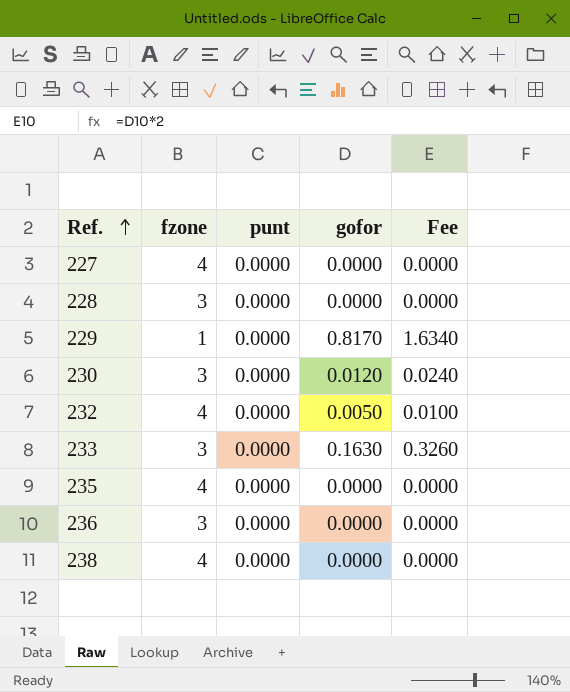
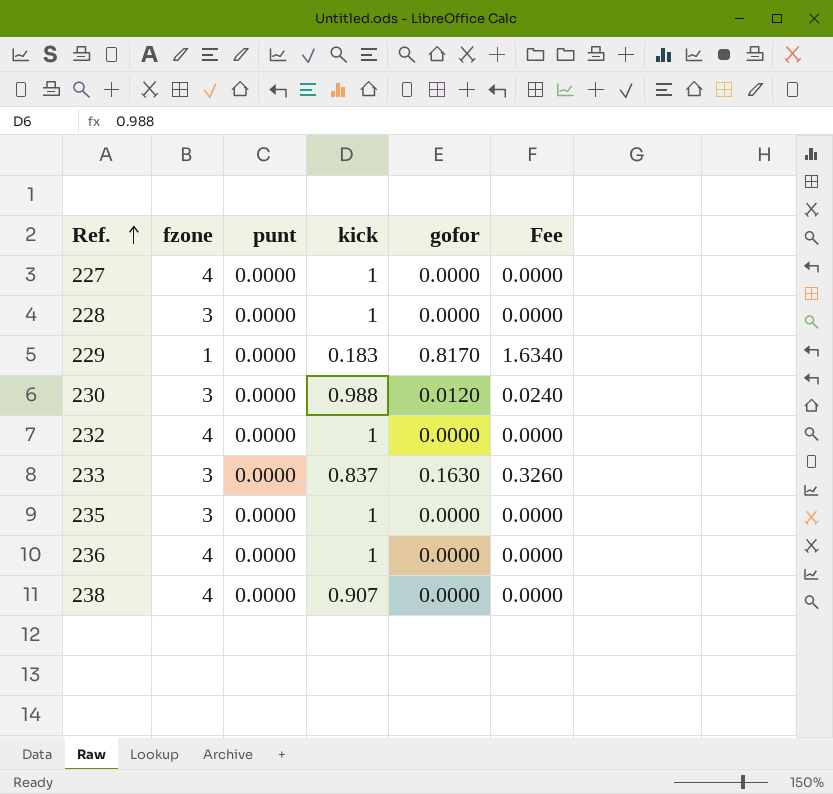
column kick | position: none -> 4
232 | gofor: 0.0050 -> 0.0000
232 | Fee: 0.0100 -> 0.0000
235 | fzone: 4 -> 3
236 | fzone: 3 -> 4

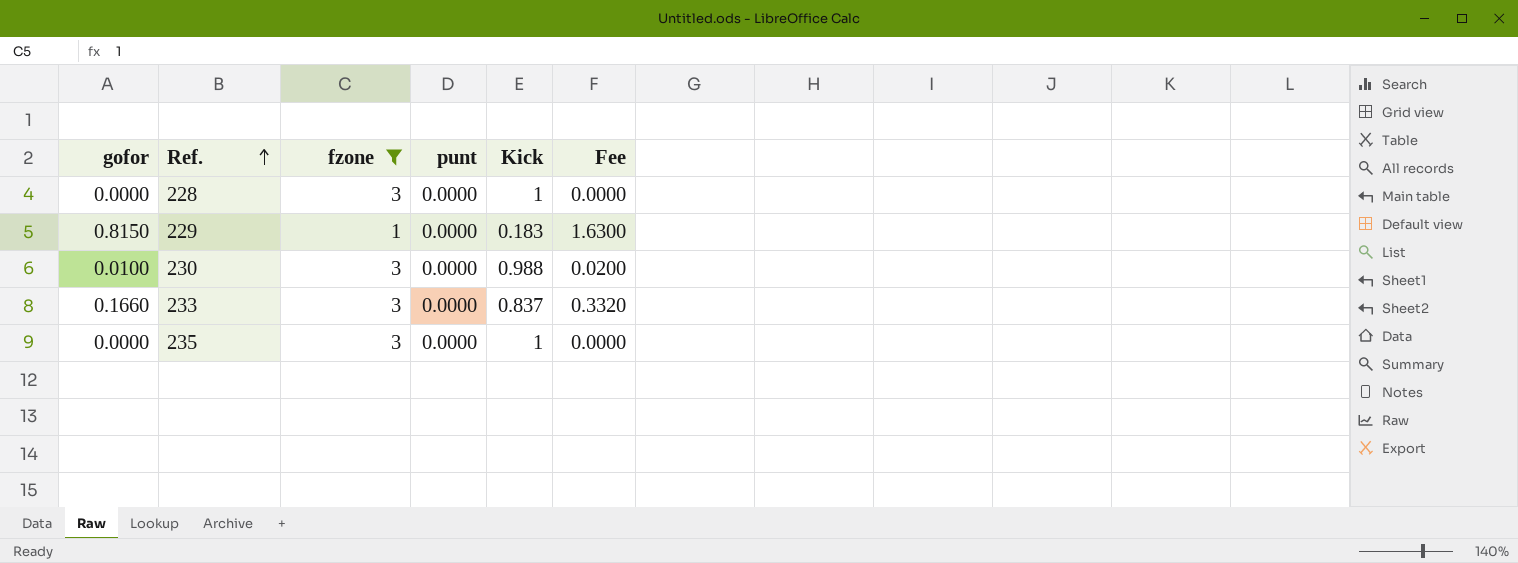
filter: none -> fzone != 4
column gofor | position: 5 -> 1
column name: kick -> Kick
229 | gofor: 0.8170 -> 0.8150
229 | Fee: 1.6340 -> 1.6300
230 | gofor: 0.0120 -> 0.0100
230 | Fee: 0.0240 -> 0.0200
233 | gofor: 0.1630 -> 0.1660
233 | Fee: 0.3260 -> 0.3320

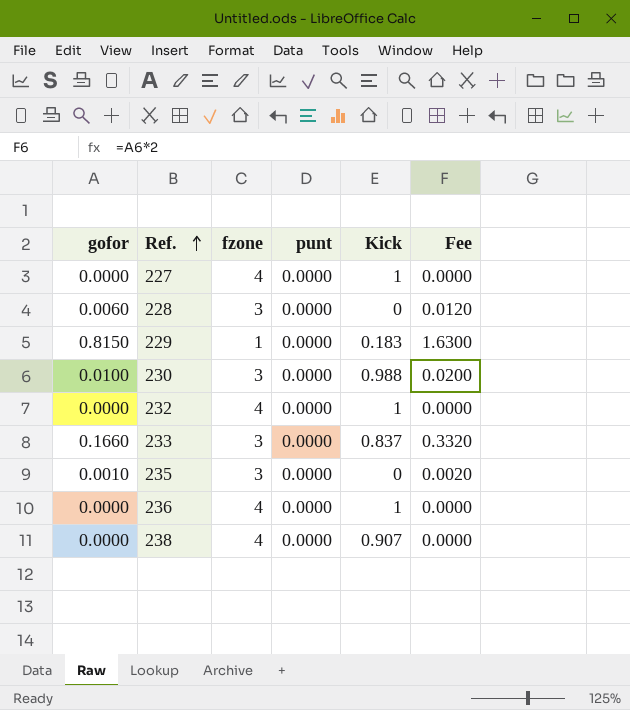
filter: fzone != 4 -> none
228 | gofor: 0.0000 -> 0.0060
228 | Kick: 1 -> 0
228 | Fee: 0.0000 -> 0.0120
235 | gofor: 0.0000 -> 0.0010
235 | Kick: 1 -> 0
235 | Fee: 0.0000 -> 0.0020

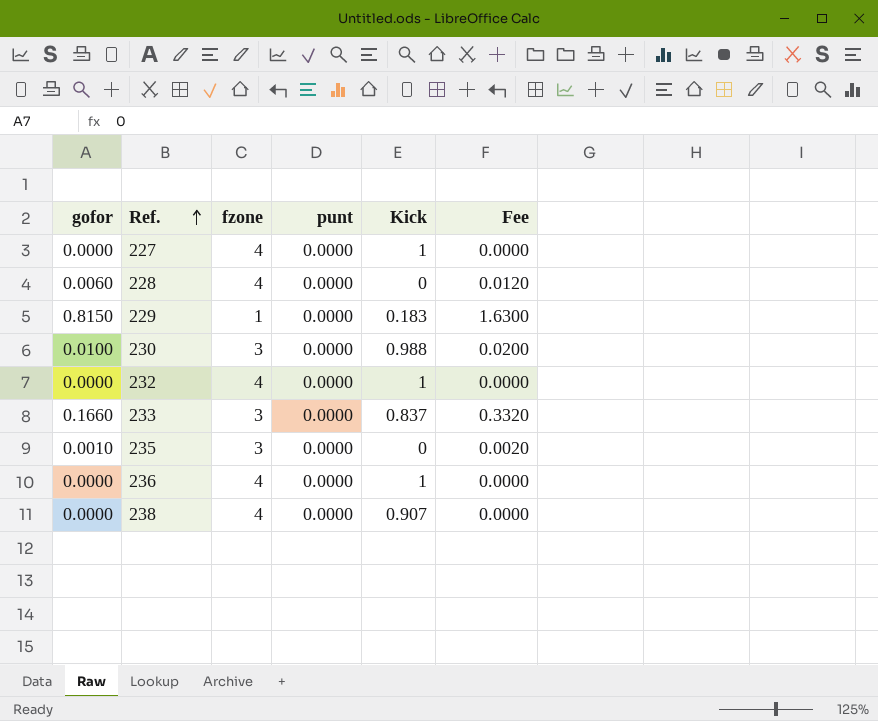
228 | fzone: 3 -> 4

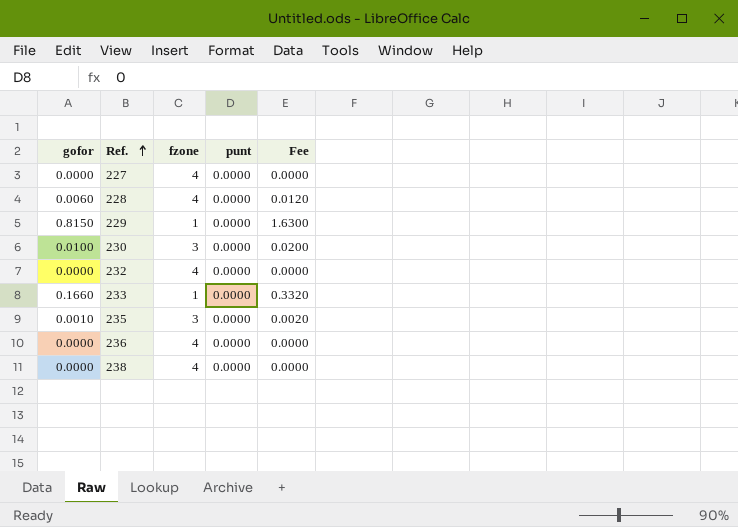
column Kick | position: 5 -> none
233 | fzone: 3 -> 1

